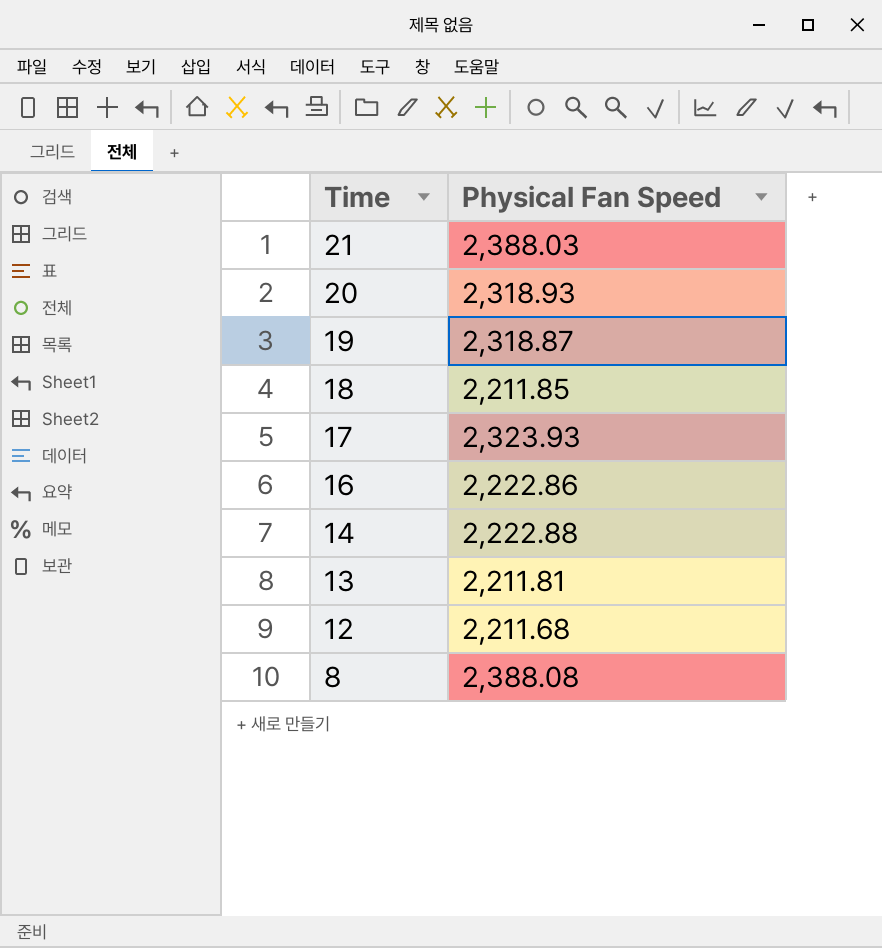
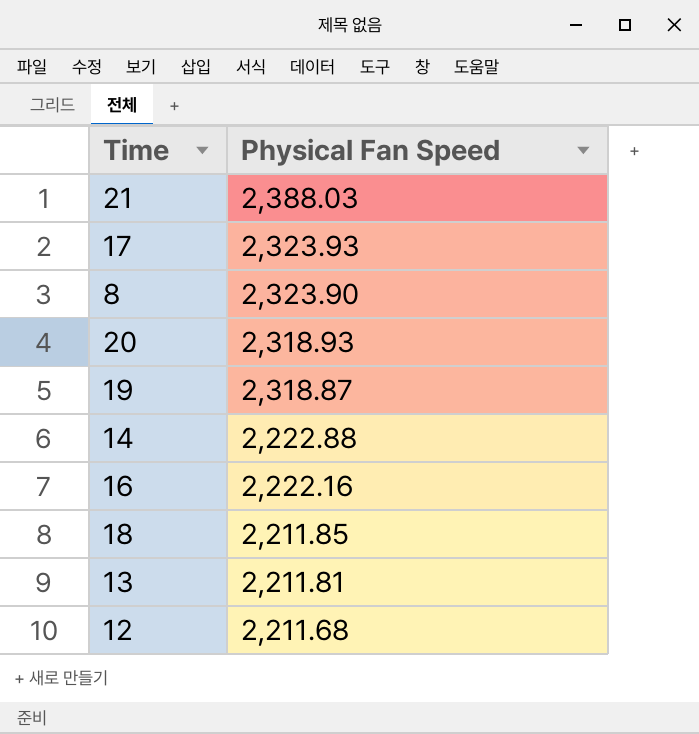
row order: Time descending -> Physical Fan Speed descending
8 | Physical Fan Speed: 2,388.08 -> 2,323.90
16 | Physical Fan Speed: 2,222.86 -> 2,222.16

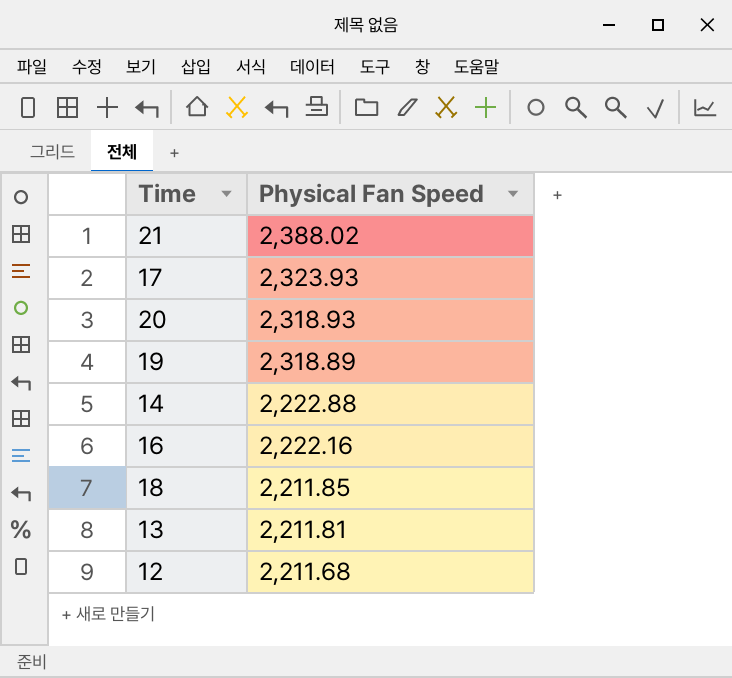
row 8: 2,323.90 -> none
21 | Physical Fan Speed: 2,388.03 -> 2,388.02
19 | Physical Fan Speed: 2,318.87 -> 2,318.89

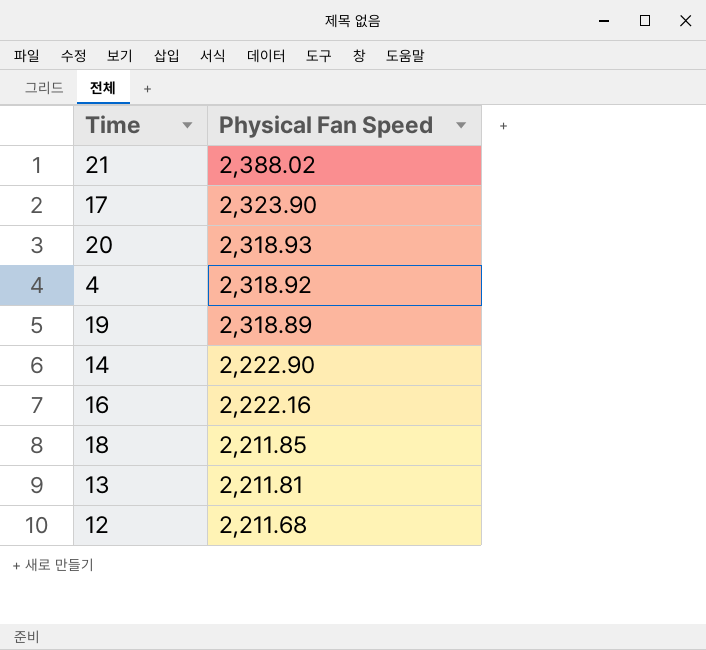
17 | Physical Fan Speed: 2,323.93 -> 2,323.90
row 4: none -> 2,318.92
14 | Physical Fan Speed: 2,222.88 -> 2,222.90

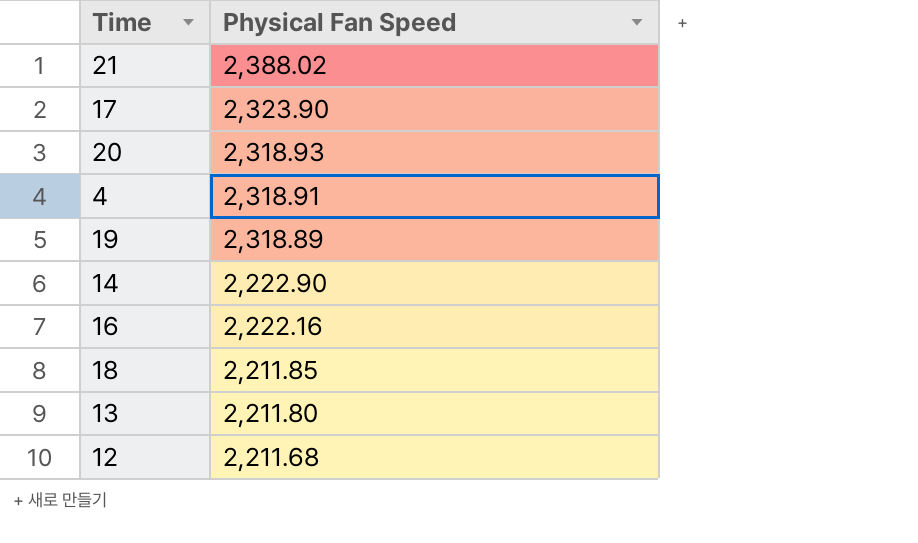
4 | Physical Fan Speed: 2,318.92 -> 2,318.91
13 | Physical Fan Speed: 2,211.81 -> 2,211.80

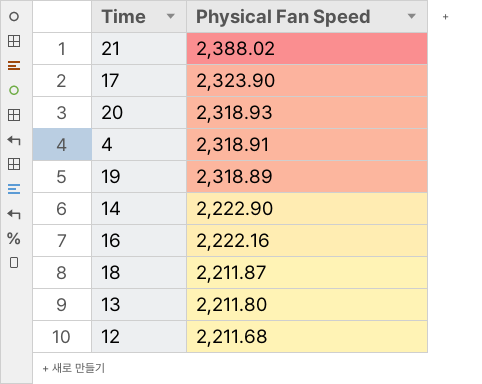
18 | Physical Fan Speed: 2,211.85 -> 2,211.87

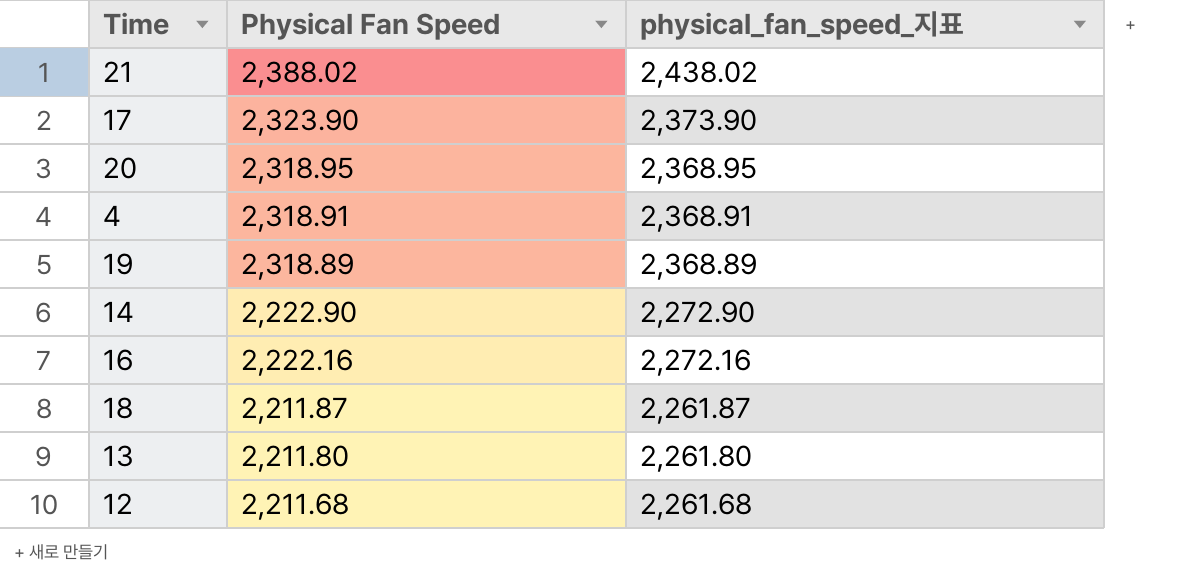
column physical_fan_speed_지표 | formula: none -> [Physical Fan Speed] + 50
20 | Physical Fan Speed: 2,318.93 -> 2,318.95

